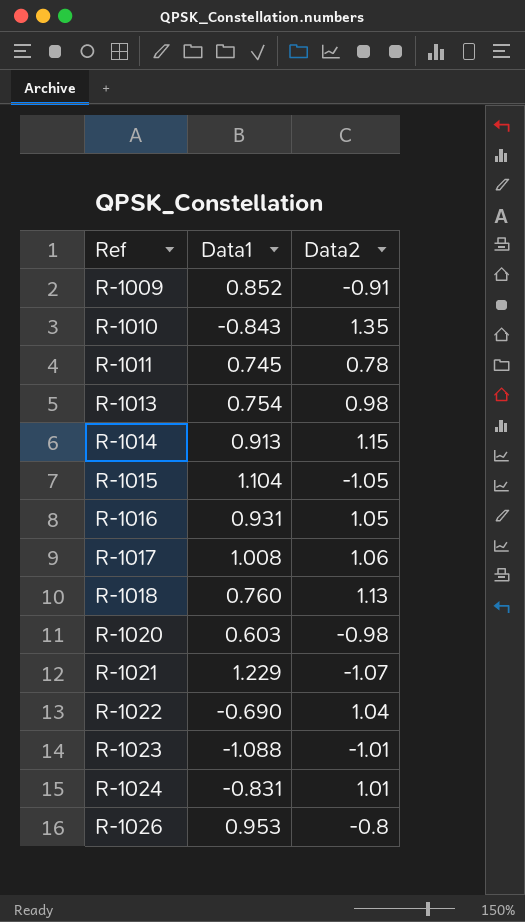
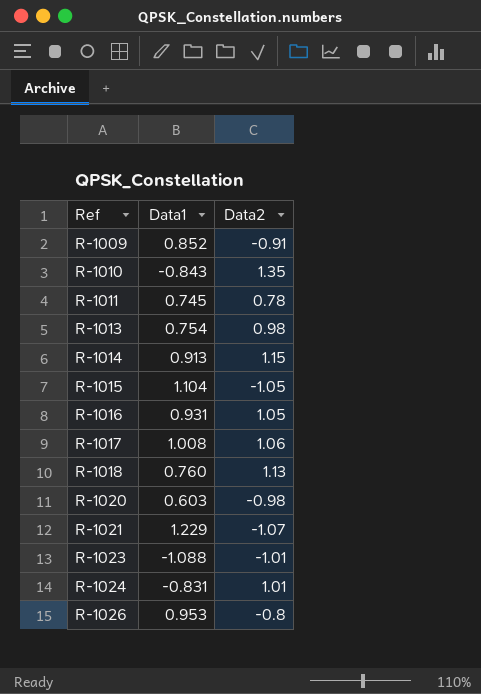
row R-1022: -0.690 | 1.04 -> none

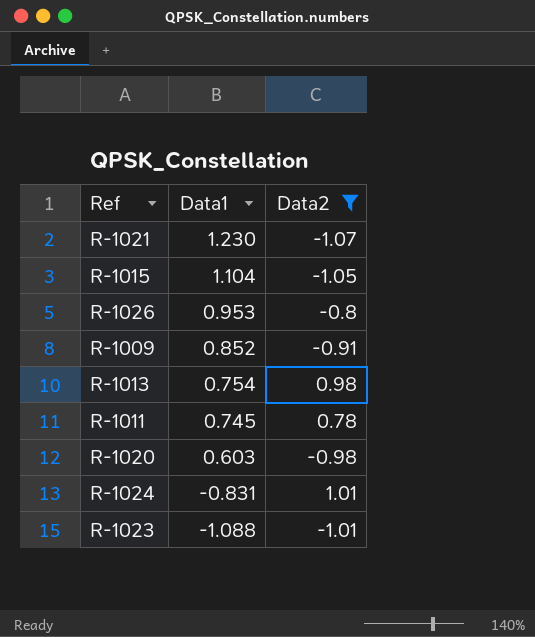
filter: none -> Data2 <= 1.01
row order: Ref ascending -> Data1 descending
R-1021 | Data1: 1.229 -> 1.230

